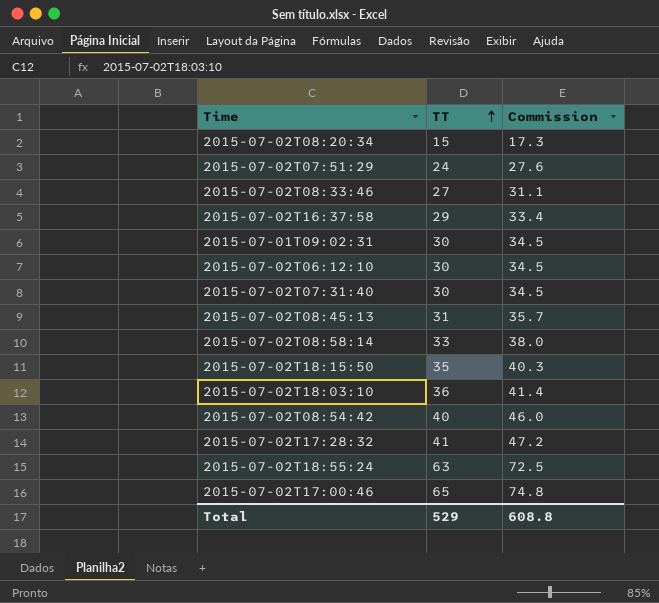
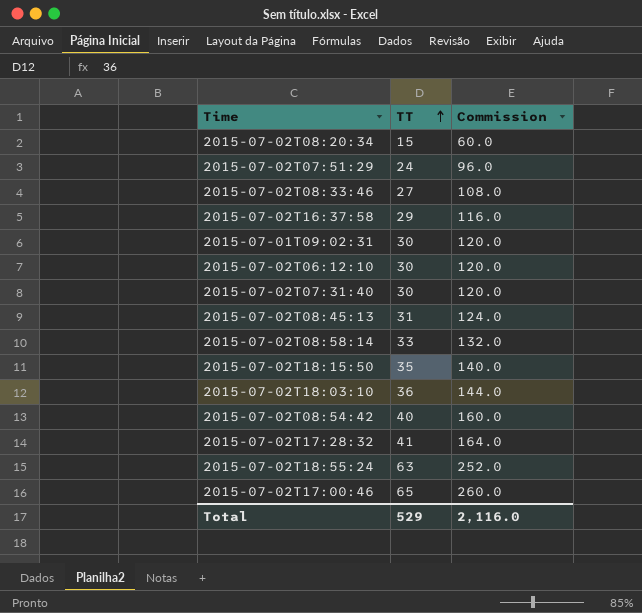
column Commission | formula: [TT] * 1.15 -> [TT] * 4
Total | Commission: 608.8 -> 2,116.0

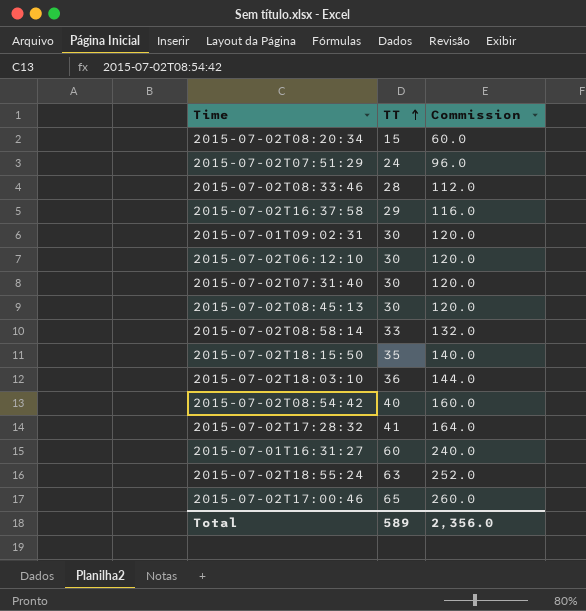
2015-07-02T08:33:46 | TT: 27 -> 28
2015-07-02T08:33:46 | Commission: 108.0 -> 112.0
2015-07-02T08:45:13 | TT: 31 -> 30
2015-07-02T08:45:13 | Commission: 124.0 -> 120.0
row 2015-07-01T16:31:27: none -> 60 | 240.0
Total | TT: 529 -> 589
Total | Commission: 2,116.0 -> 2,356.0

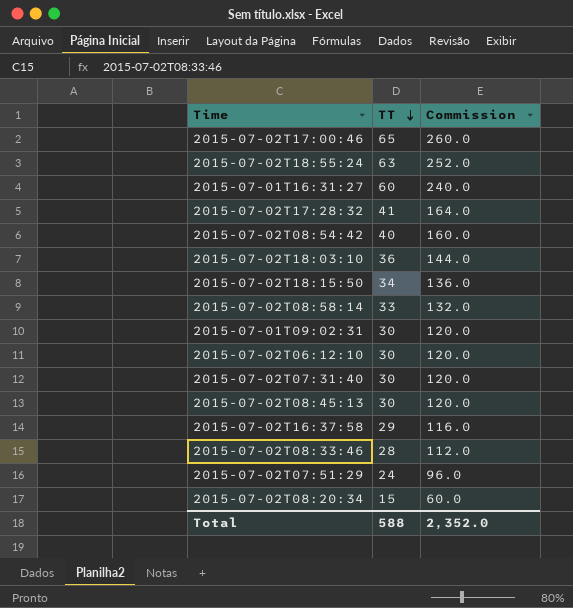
row order: TT ascending -> TT descending
2015-07-02T18:15:50 | TT: 35 -> 34
2015-07-02T18:15:50 | Commission: 140.0 -> 136.0
Total | TT: 589 -> 588
Total | Commission: 2,356.0 -> 2,352.0

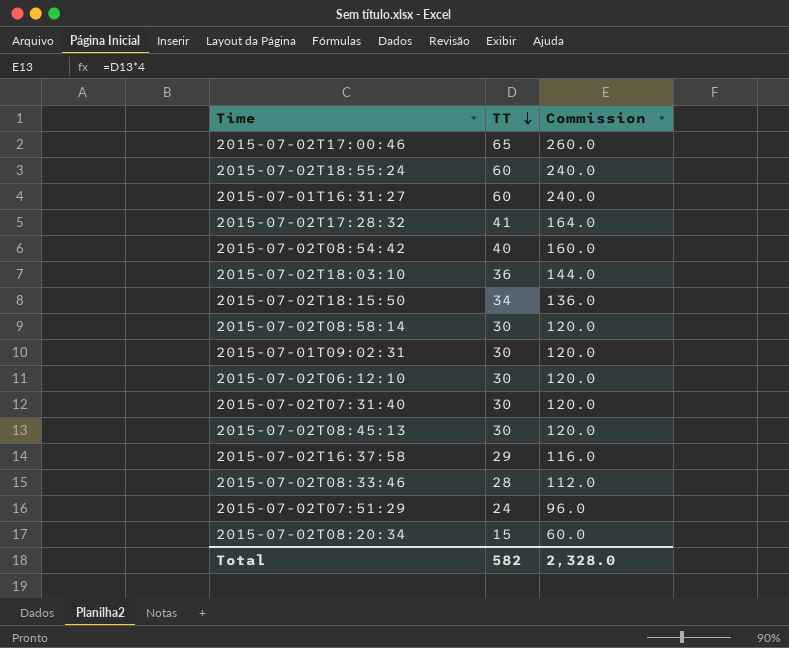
2015-07-02T18:55:24 | TT: 63 -> 60
2015-07-02T18:55:24 | Commission: 252.0 -> 240.0
2015-07-02T08:58:14 | TT: 33 -> 30
2015-07-02T08:58:14 | Commission: 132.0 -> 120.0
Total | TT: 588 -> 582
Total | Commission: 2,352.0 -> 2,328.0

